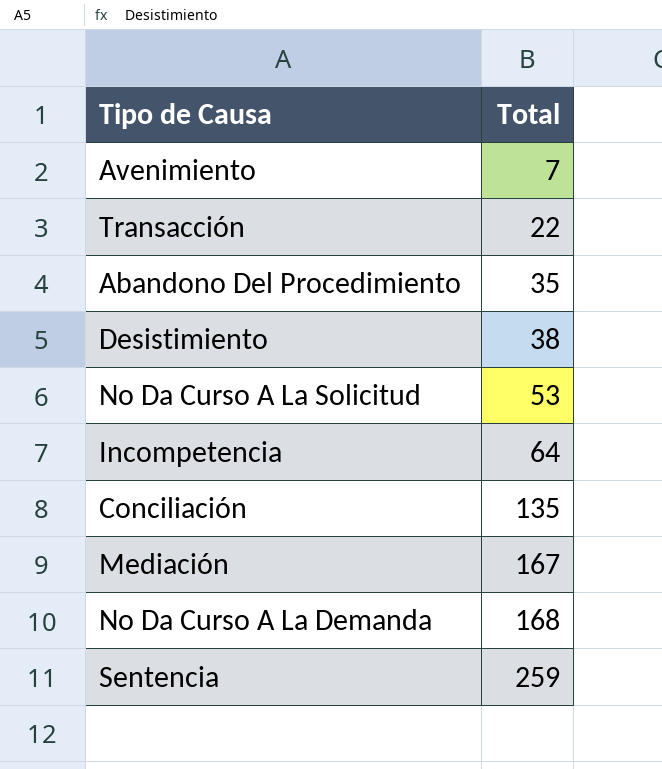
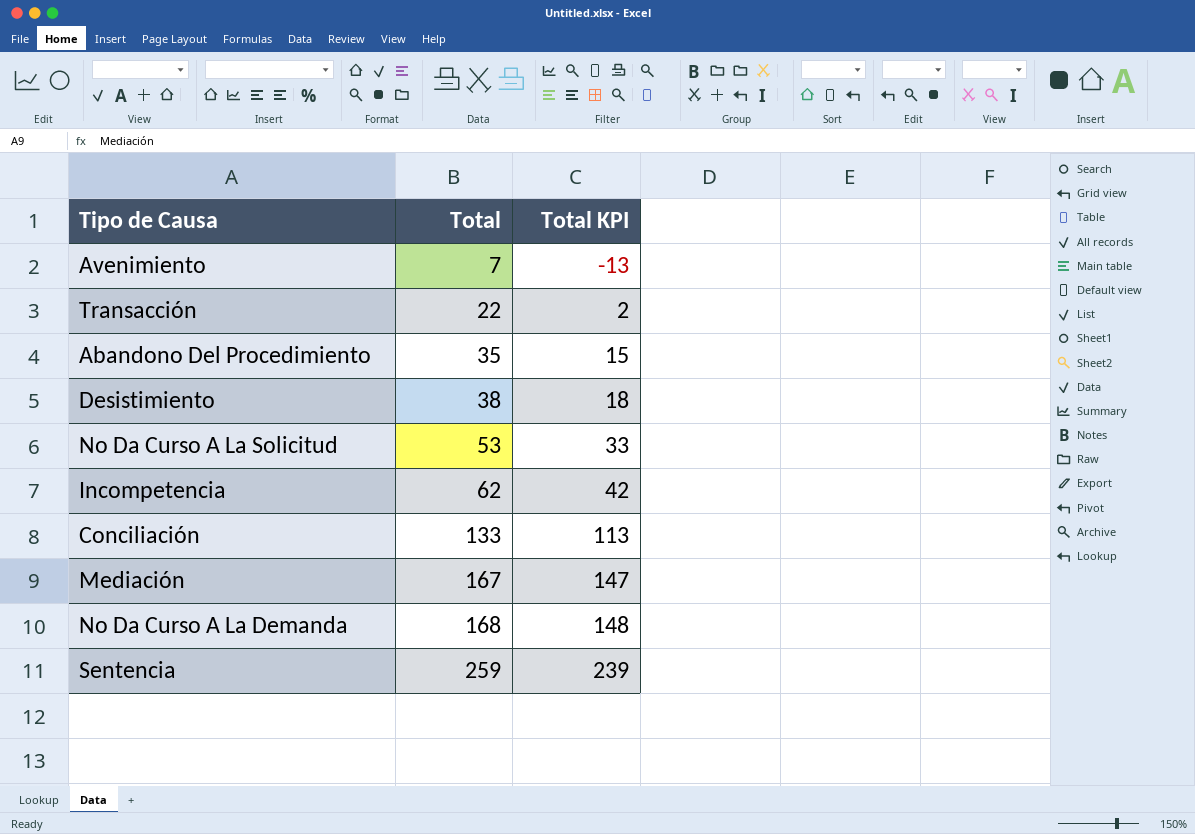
column Total KPI | formula: none -> [Total] - 20
Incompetencia | Total: 64 -> 62
Conciliación | Total: 135 -> 133

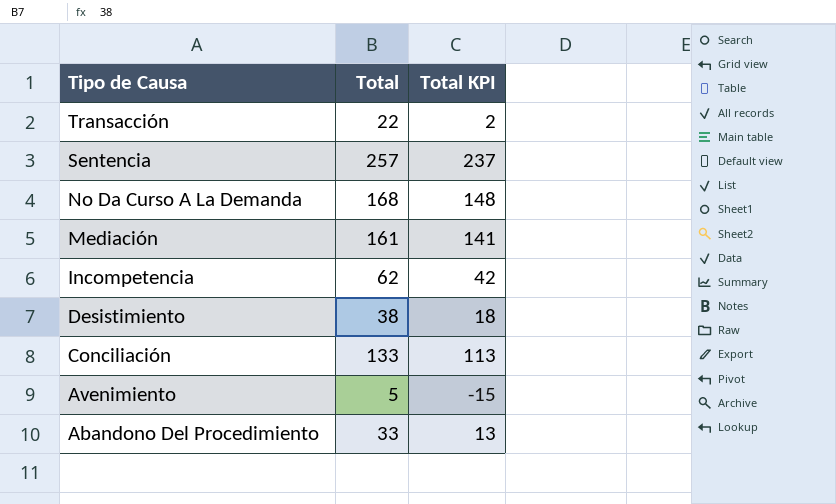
row order: Total ascending -> Tipo de Causa descending
row No Da Curso A La Solicitud: 53 | 33 -> none
Sentencia | Total: 259 -> 257
Sentencia | Total KPI: 239 -> 237
Mediación | Total: 167 -> 161
Mediación | Total KPI: 147 -> 141
Avenimiento | Total: 7 -> 5
Avenimiento | Total KPI: -13 -> -15
Abandono Del Procedimiento | Total: 35 -> 33
Abandono Del Procedimiento | Total KPI: 15 -> 13

